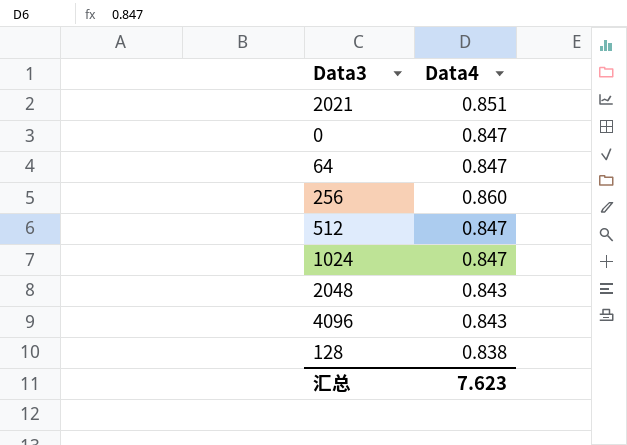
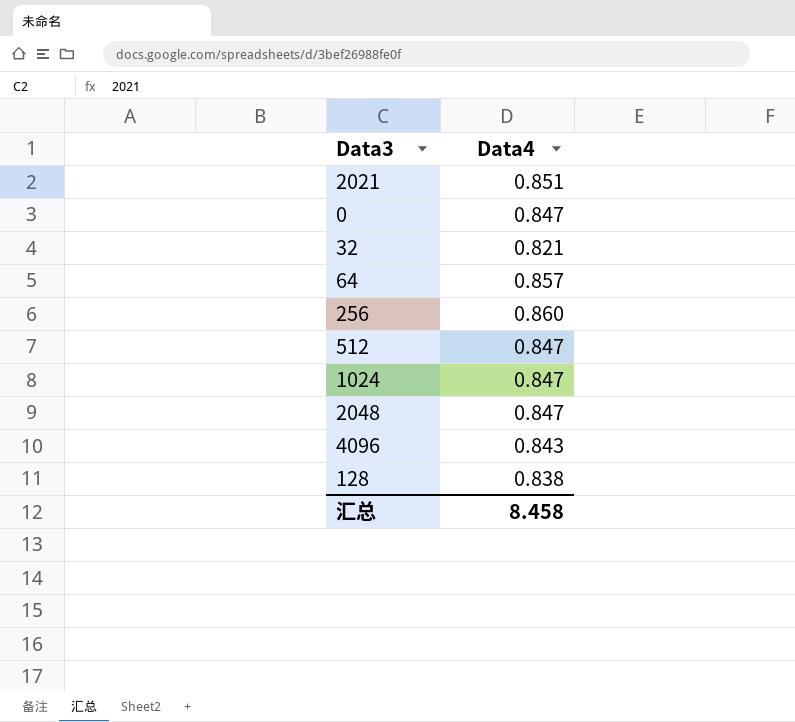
row 32: none -> 0.821
64 | Data4: 0.847 -> 0.857
2048 | Data4: 0.843 -> 0.847
汇总 | Data4: 7.623 -> 8.458

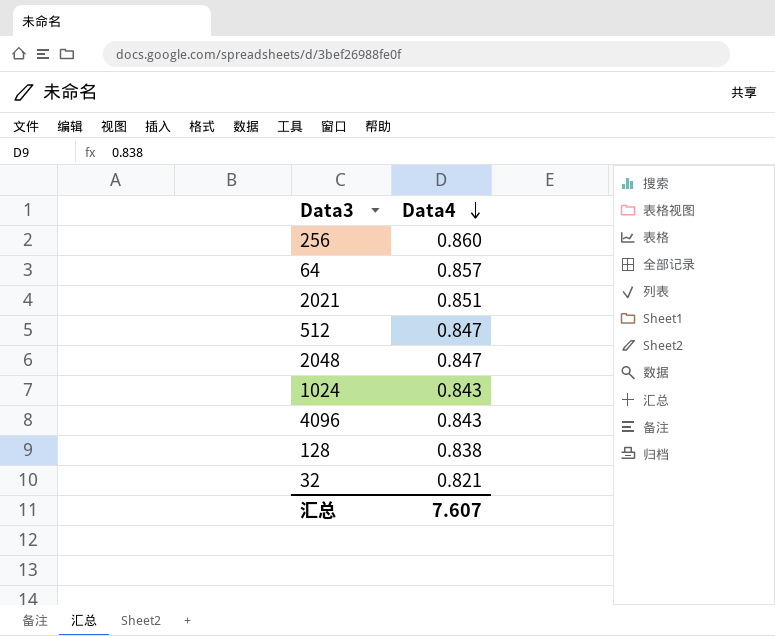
row order: none -> Data4 descending
row 0: 0.847 -> none
1024 | Data4: 0.847 -> 0.843
汇总 | Data4: 8.458 -> 7.607

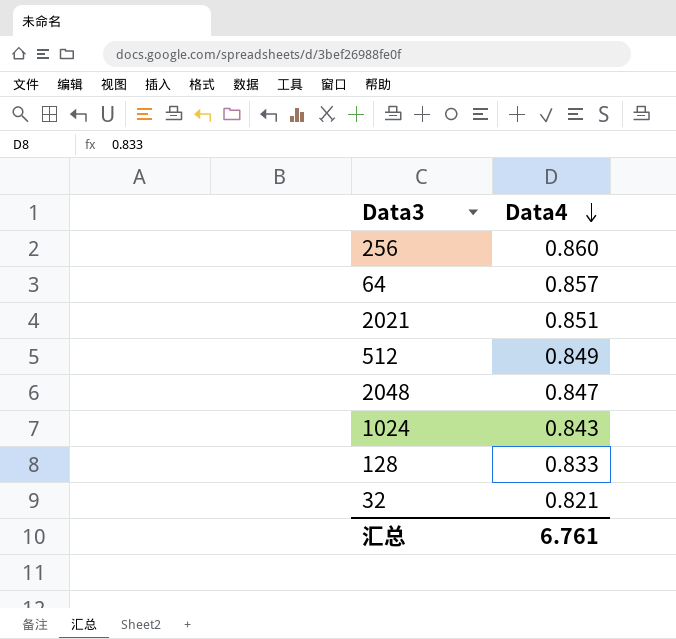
row 4096: 0.843 -> none
512 | Data4: 0.847 -> 0.849
128 | Data4: 0.838 -> 0.833
汇总 | Data4: 7.607 -> 6.761

